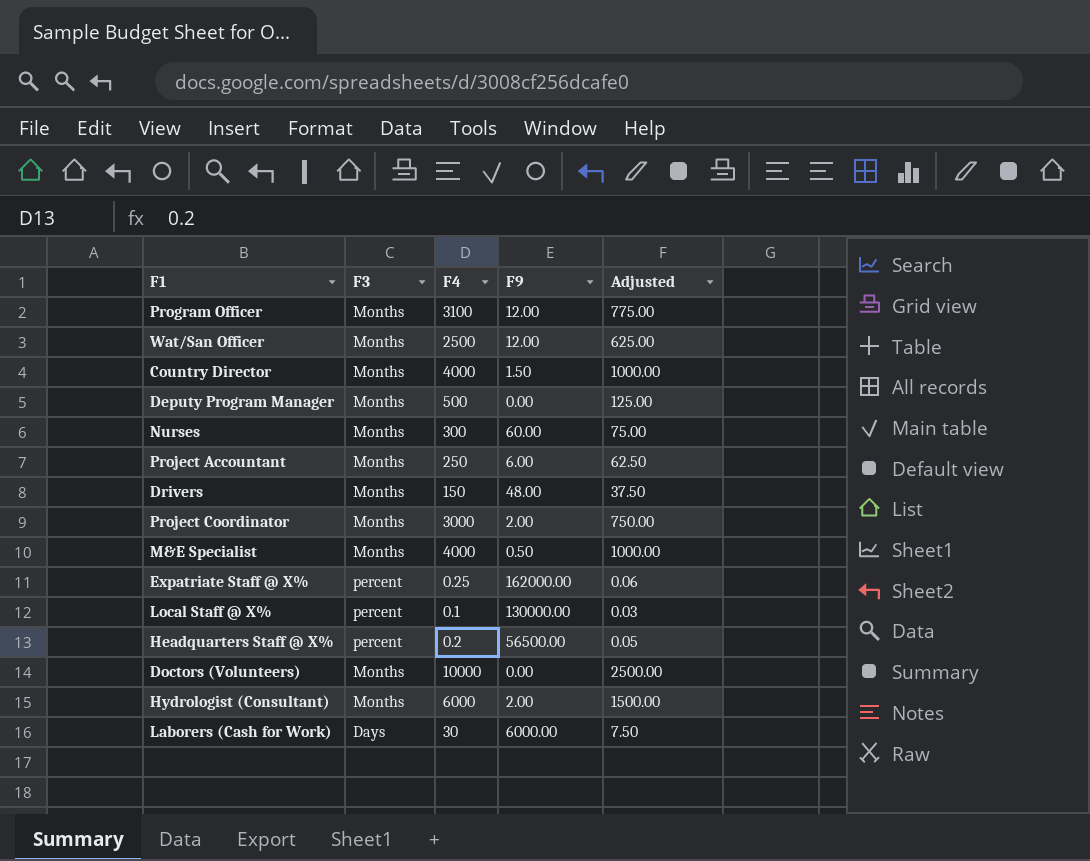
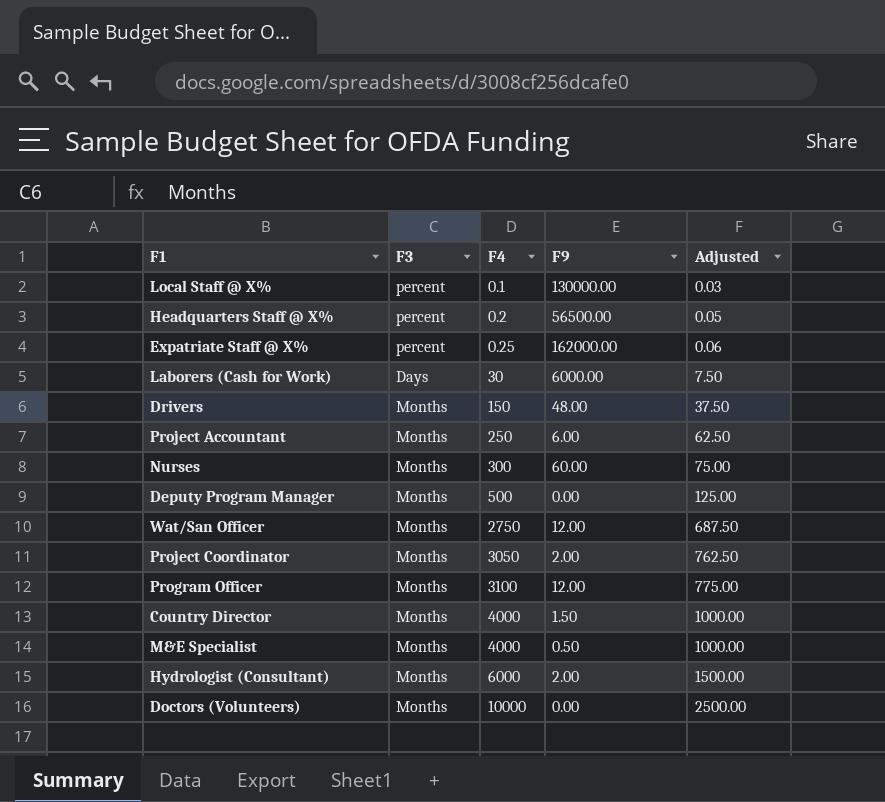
row order: none -> F4 ascending
Wat/San Officer | F4: 2500 -> 2750
Wat/San Officer | Adjusted: 625.00 -> 687.50
Project Coordinator | F4: 3000 -> 3050
Project Coordinator | Adjusted: 750.00 -> 762.50

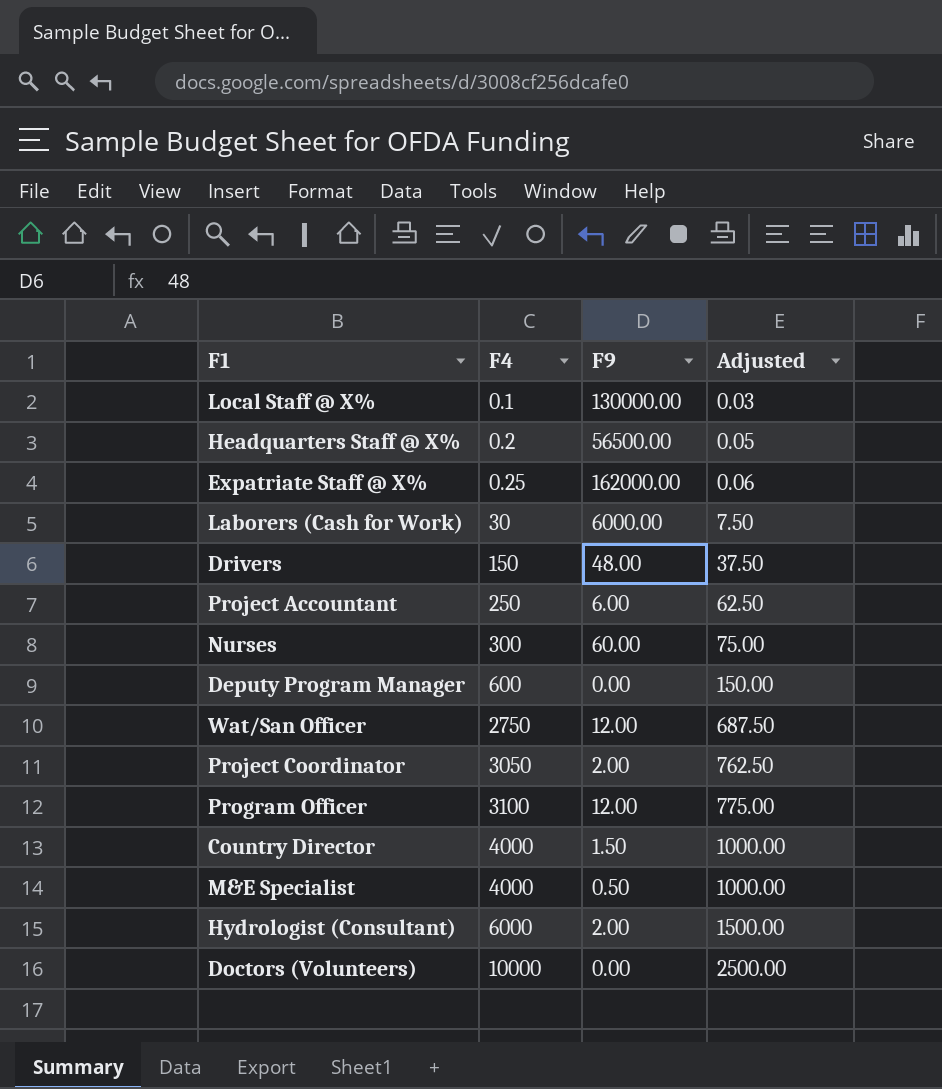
column F3 | position: 2 -> none
Deputy Program Manager | F4: 500 -> 600
Deputy Program Manager | Adjusted: 125.00 -> 150.00

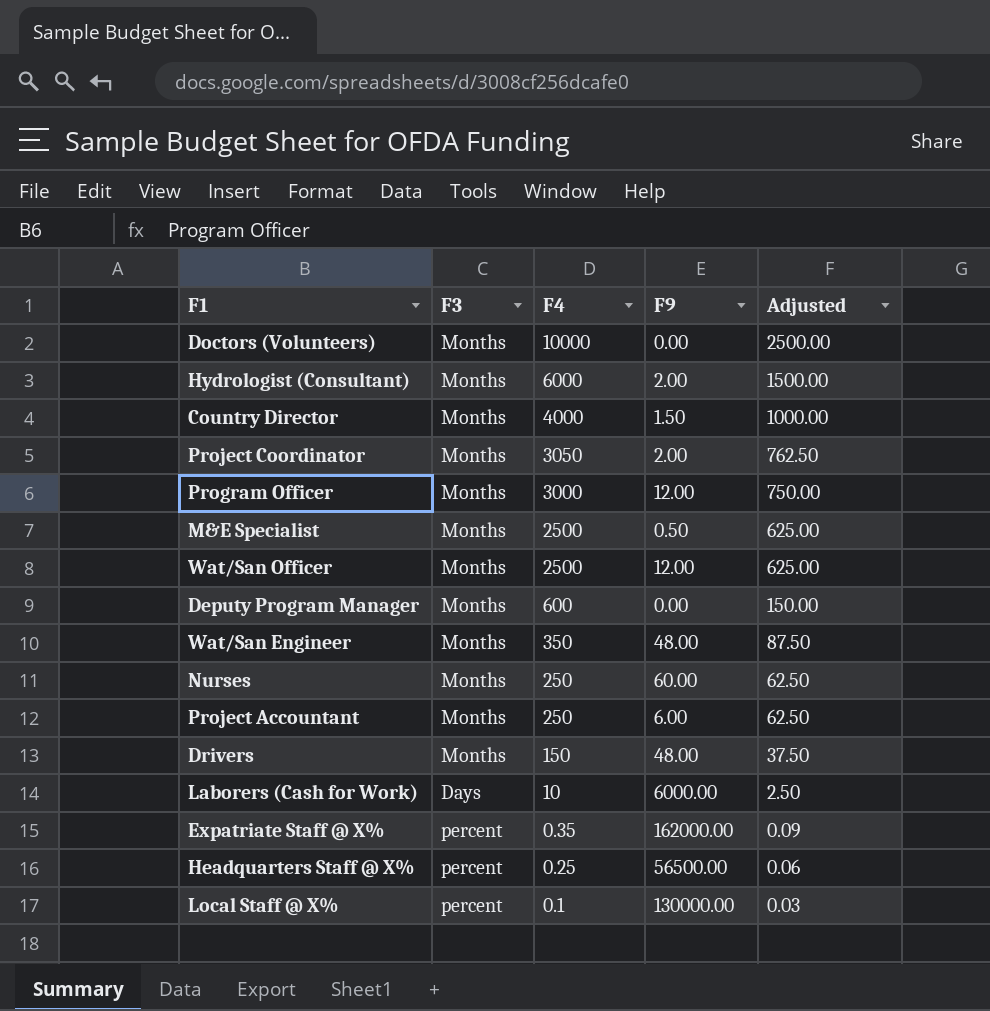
row order: F4 ascending -> F4 descending
column F3 | position: none -> 2
Program Officer | F4: 3100 -> 3000
Program Officer | Adjusted: 775.00 -> 750.00
M&E Specialist | F4: 4000 -> 2500
M&E Specialist | Adjusted: 1000.00 -> 625.00
Wat/San Officer | F4: 2750 -> 2500
Wat/San Officer | Adjusted: 687.50 -> 625.00
row Wat/San Engineer: none -> Months | 350 | 48.00 | 87.50
Nurses | F4: 300 -> 250
Nurses | Adjusted: 75.00 -> 62.50
Laborers (Cash for Work) | F4: 30 -> 10
Laborers (Cash for Work) | Adjusted: 7.50 -> 2.50
Expatriate Staff @ X% | F4: 0.25 -> 0.35
Expatriate Staff @ X% | Adjusted: 0.06 -> 0.09
Headquarters Staff @ X% | F4: 0.2 -> 0.25
Headquarters Staff @ X% | Adjusted: 0.05 -> 0.06

